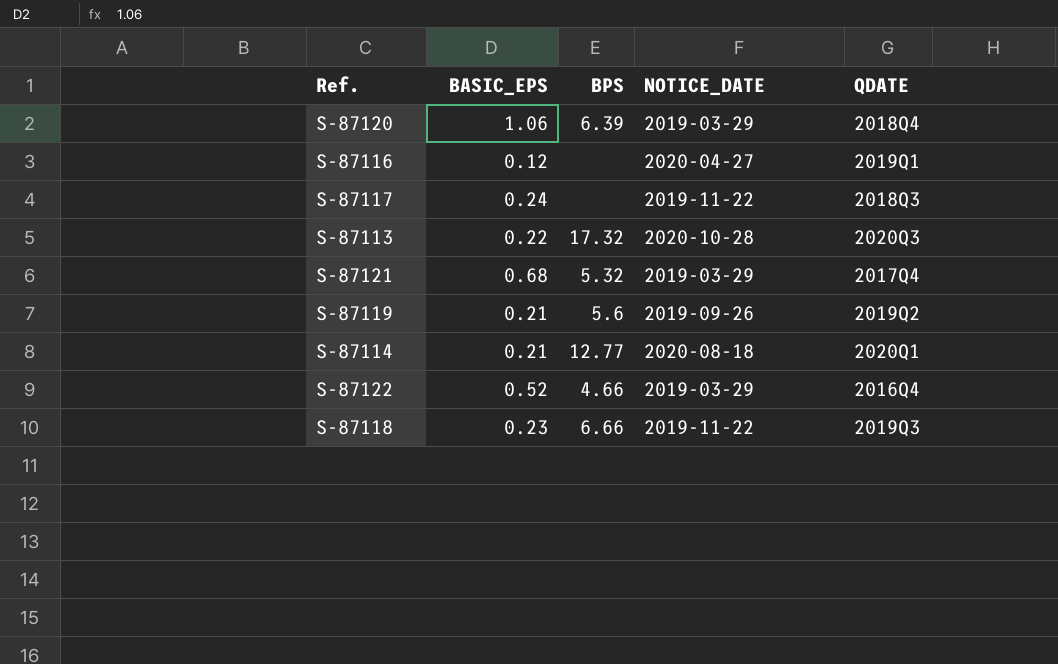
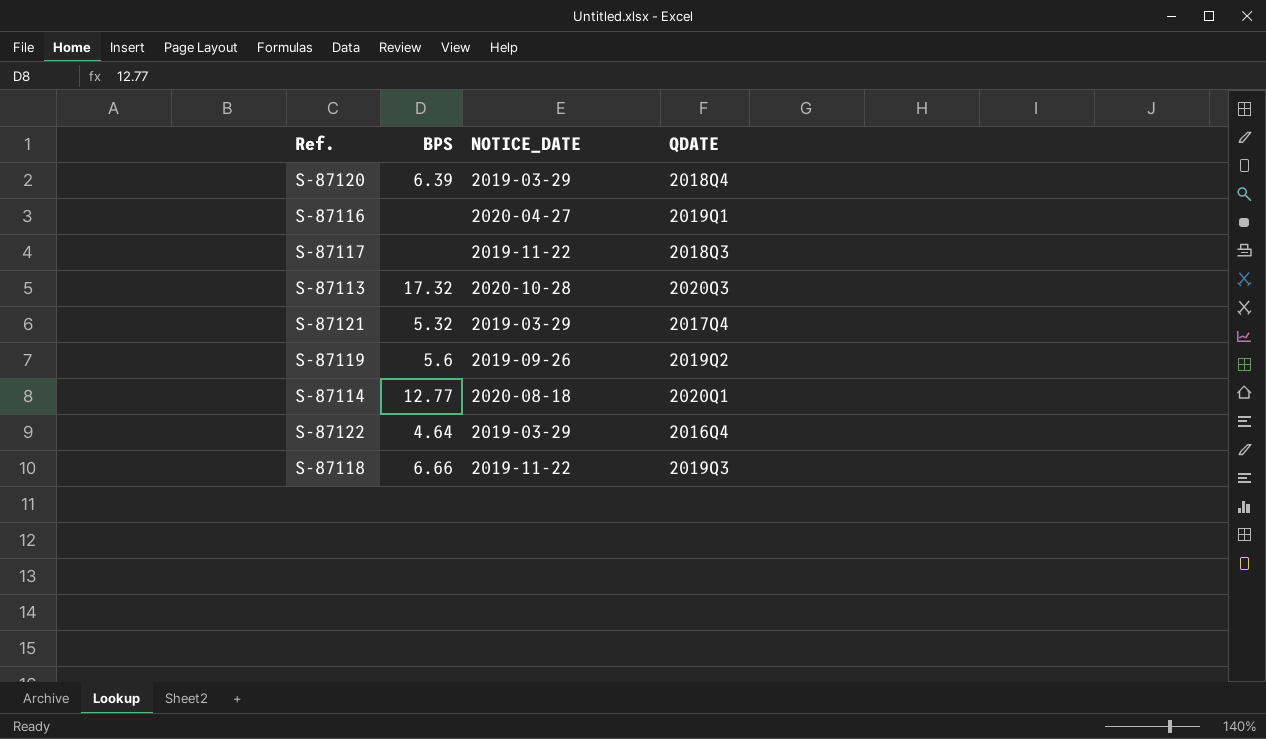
column BASIC_EPS | position: 2 -> none
S-87122 | BPS: 4.66 -> 4.64

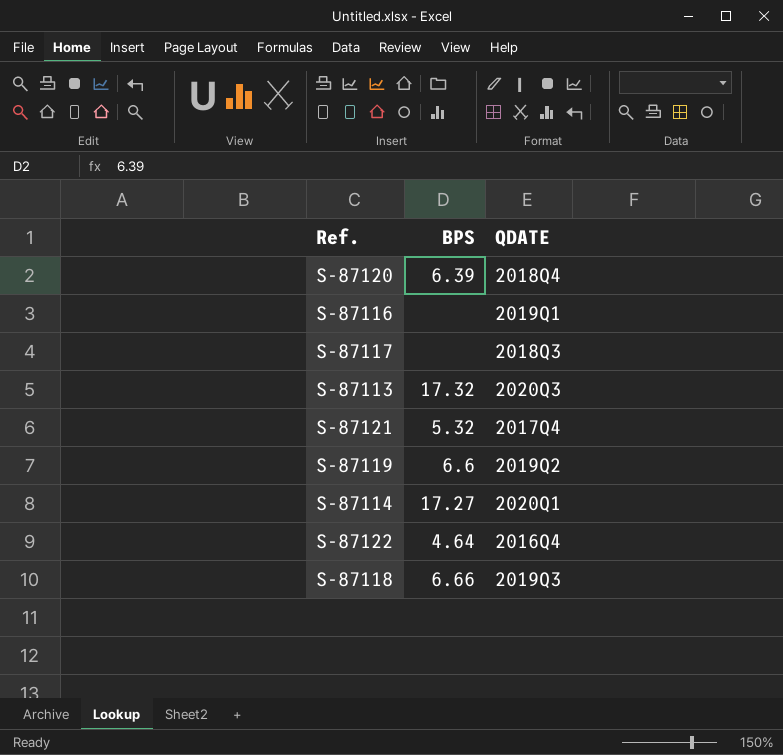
column NOTICE_DATE | position: 3 -> none
S-87119 | BPS: 5.6 -> 6.6
S-87114 | BPS: 12.77 -> 17.27

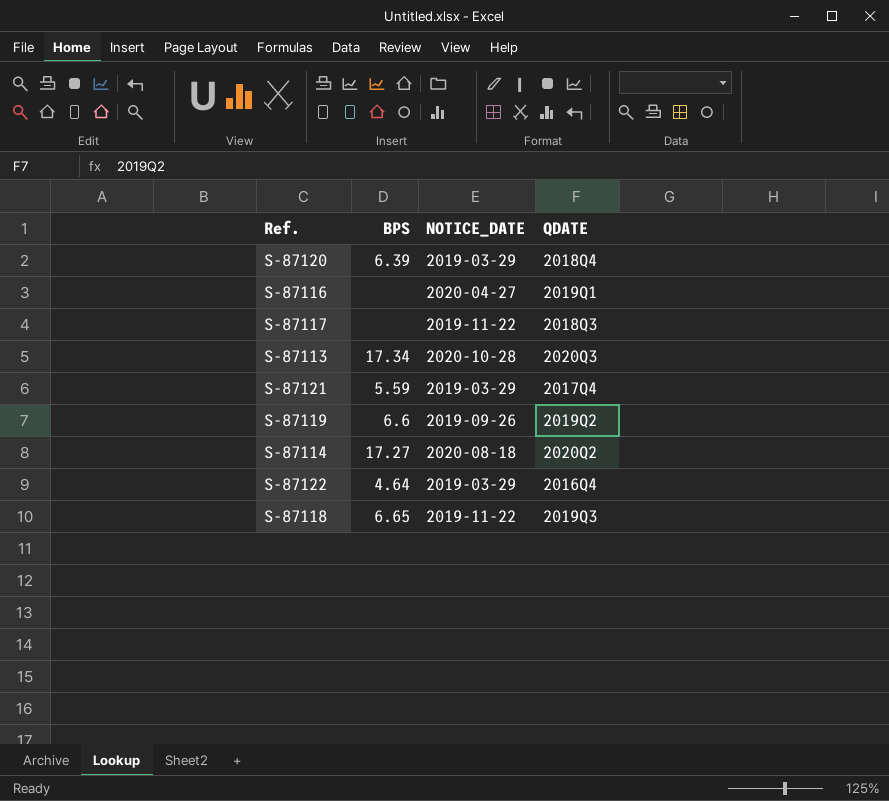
column NOTICE_DATE | position: none -> 3
S-87113 | BPS: 17.32 -> 17.34
S-87121 | BPS: 5.32 -> 5.59
S-87114 | QDATE: 2020Q1 -> 2020Q2
S-87118 | BPS: 6.66 -> 6.65

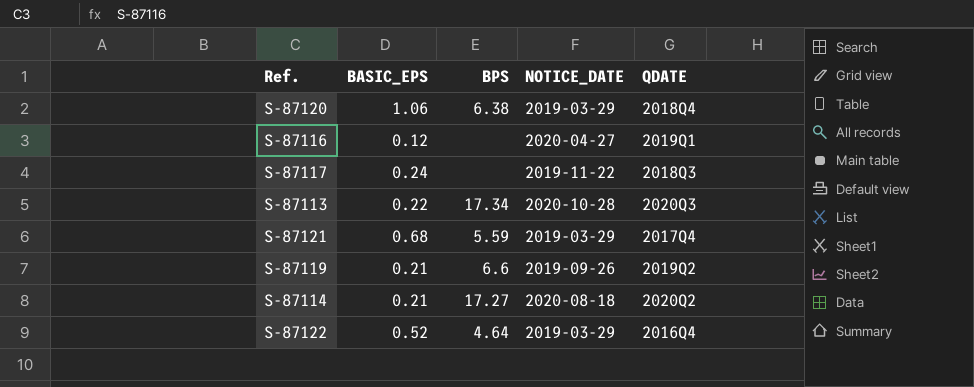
column BASIC_EPS | position: none -> 2
row S-87118: 6.65 | 2019-11-22 | 2019Q3 -> none
S-87120 | BPS: 6.39 -> 6.38

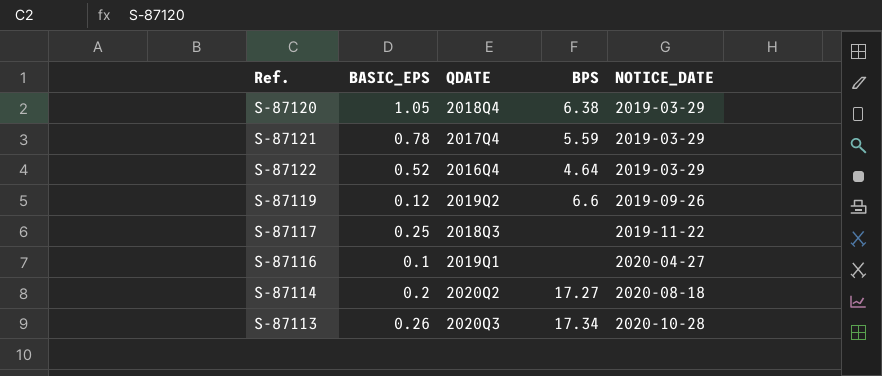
row order: none -> NOTICE_DATE ascending
column QDATE | position: 5 -> 3
S-87120 | BASIC_EPS: 1.06 -> 1.05
S-87121 | BASIC_EPS: 0.68 -> 0.78
S-87119 | BASIC_EPS: 0.21 -> 0.12
S-87117 | BASIC_EPS: 0.24 -> 0.25
S-87116 | BASIC_EPS: 0.12 -> 0.1
S-87114 | BASIC_EPS: 0.21 -> 0.2
S-87113 | BASIC_EPS: 0.22 -> 0.26

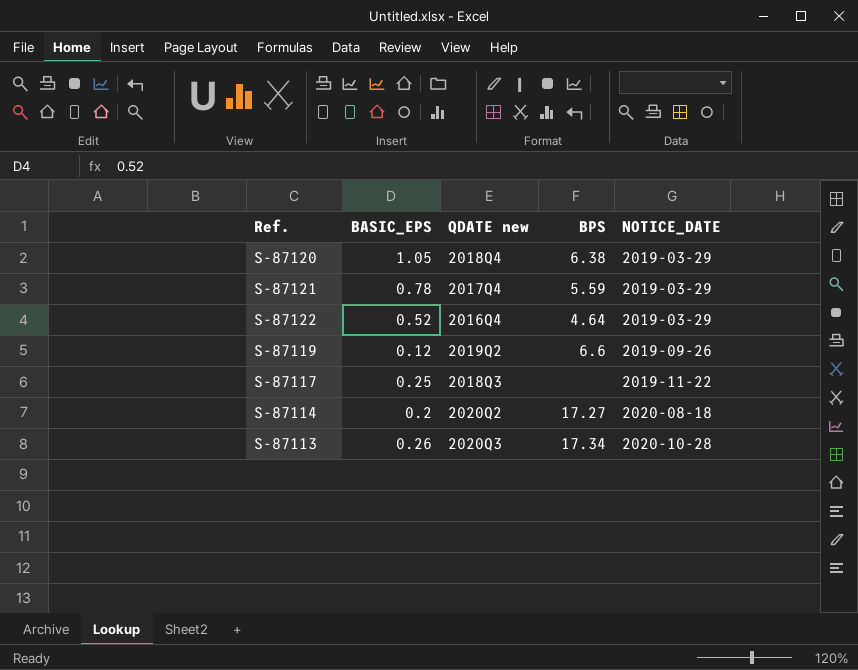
column name: QDATE -> QDATE new
row S-87116: 0.1 | 2019Q1 | none | 2020-04-27 -> none

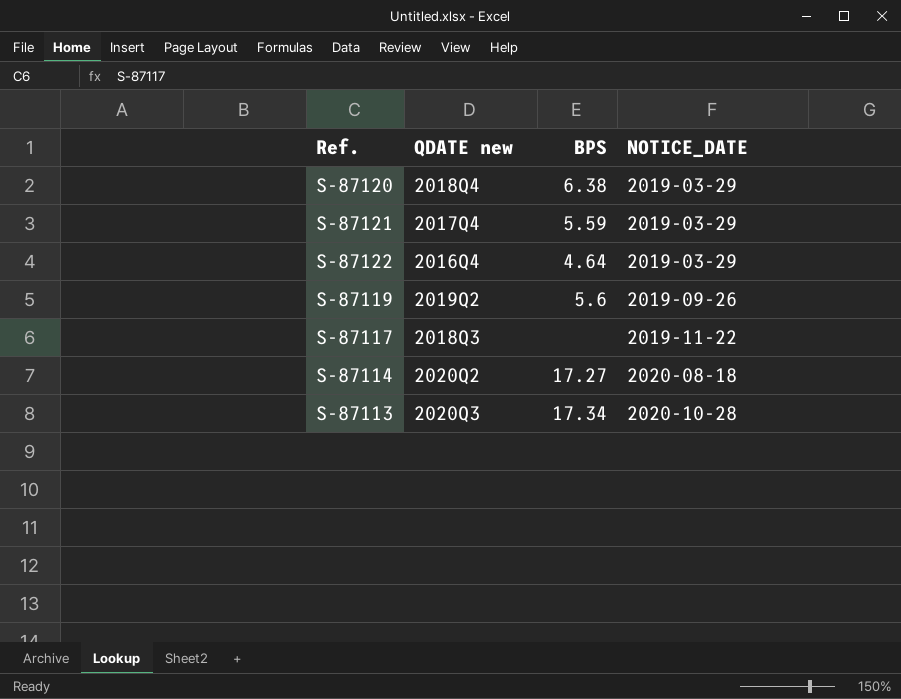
column BASIC_EPS | position: 2 -> none
S-87119 | BPS: 6.6 -> 5.6

